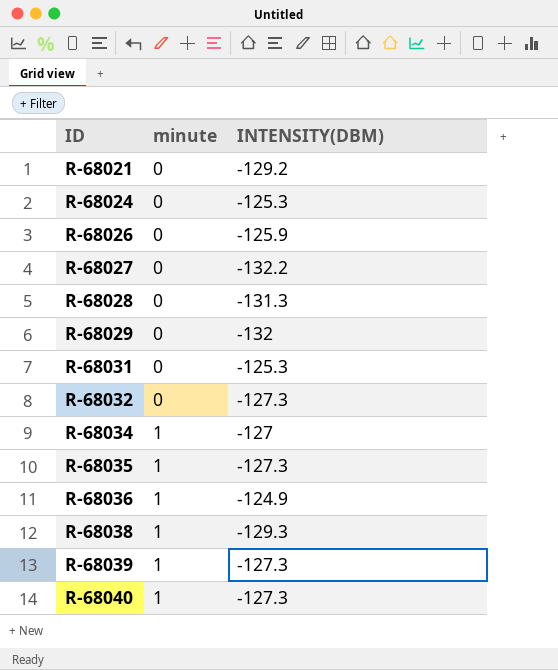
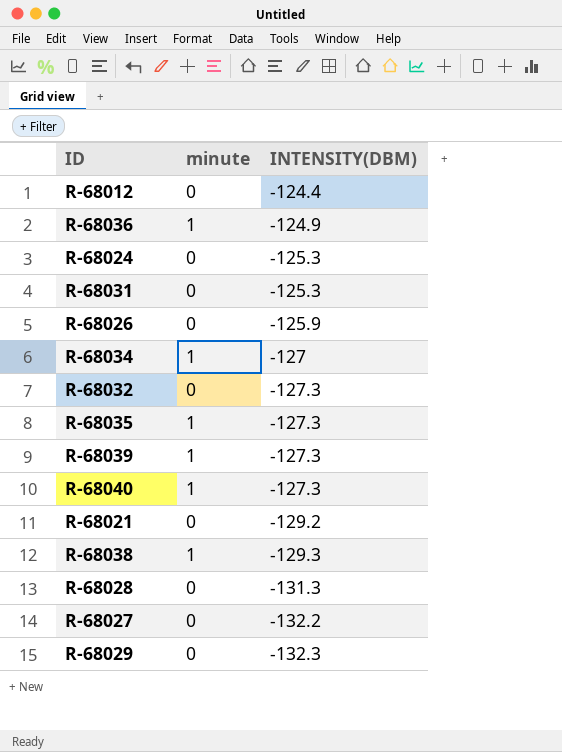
row order: ID ascending -> INTENSITY(DBM) descending
row R-68012: none -> 0 | -124.4
R-68029 | INTENSITY(DBM): -132 -> -132.3

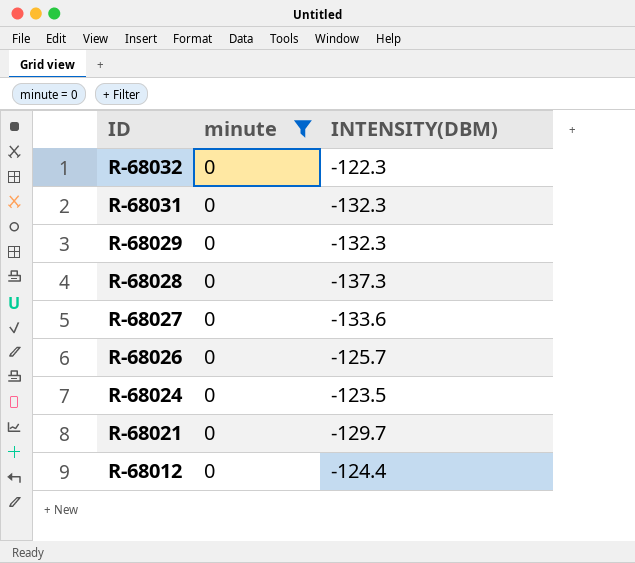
filter: none -> minute = 0
row order: INTENSITY(DBM) descending -> ID descending
R-68032 | INTENSITY(DBM): -127.3 -> -122.3
R-68031 | INTENSITY(DBM): -125.3 -> -132.3
R-68028 | INTENSITY(DBM): -131.3 -> -137.3
R-68027 | INTENSITY(DBM): -132.2 -> -133.6
R-68026 | INTENSITY(DBM): -125.9 -> -125.7
R-68024 | INTENSITY(DBM): -125.3 -> -123.5
R-68021 | INTENSITY(DBM): -129.2 -> -129.7

